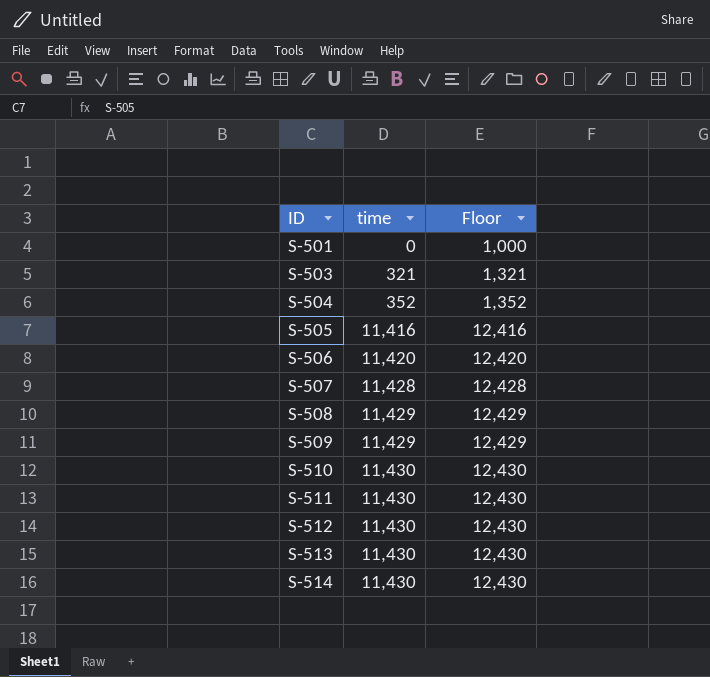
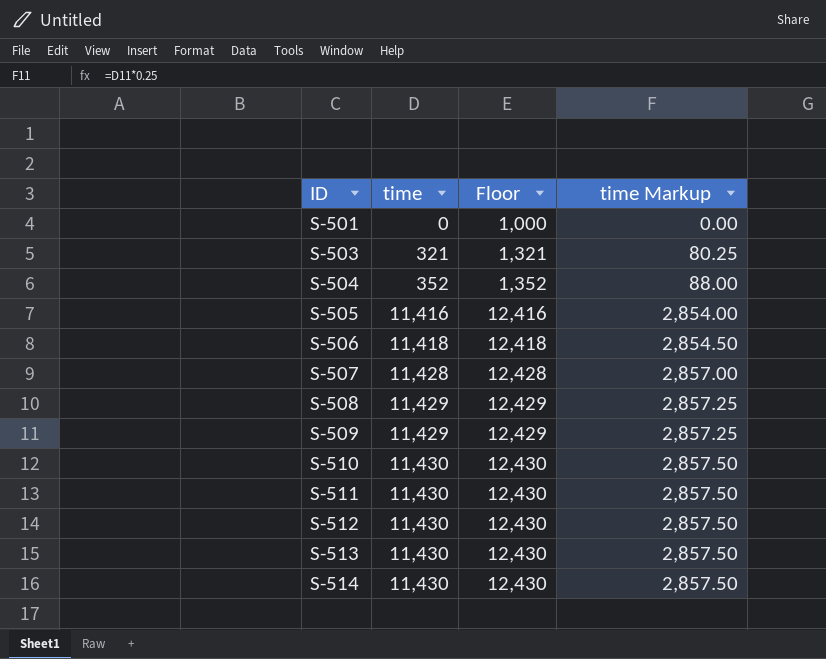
column time Markup | formula: none -> [time] * 0.25
S-506 | time: 11,420 -> 11,418
S-506 | Floor: 12,420 -> 12,418

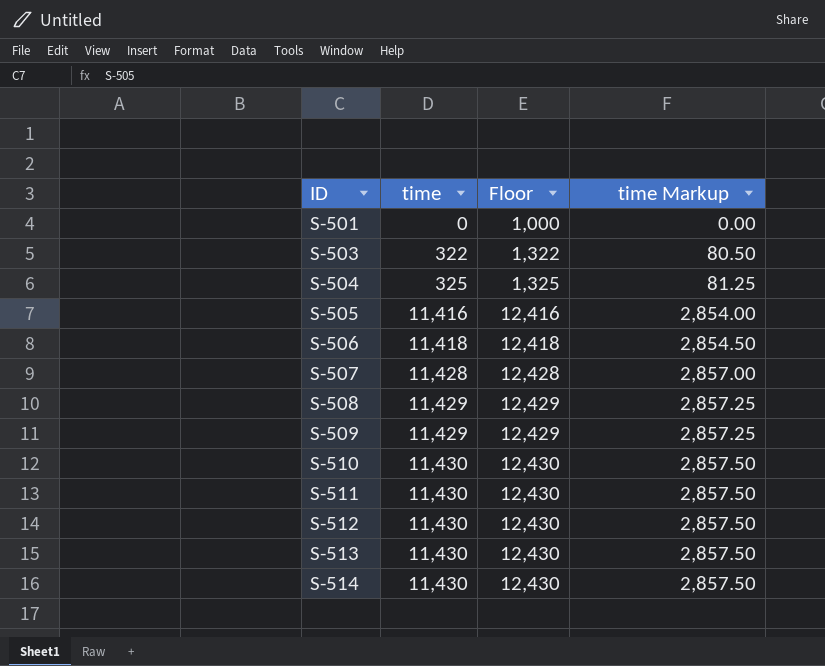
S-503 | time: 321 -> 322
S-503 | Floor: 1,321 -> 1,322
S-503 | time Markup: 80.25 -> 80.50
S-504 | time: 352 -> 325
S-504 | Floor: 1,352 -> 1,325
S-504 | time Markup: 88.00 -> 81.25

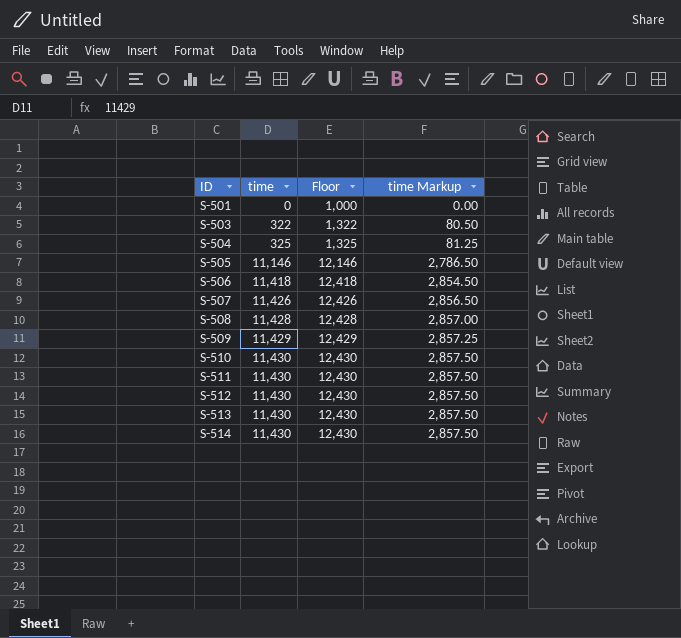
S-505 | time: 11,416 -> 11,146
S-505 | Floor: 12,416 -> 12,146
S-505 | time Markup: 2,854.00 -> 2,786.50
S-507 | time: 11,428 -> 11,426
S-507 | Floor: 12,428 -> 12,426
S-507 | time Markup: 2,857.00 -> 2,856.50
S-508 | time: 11,429 -> 11,428
S-508 | Floor: 12,429 -> 12,428
S-508 | time Markup: 2,857.25 -> 2,857.00

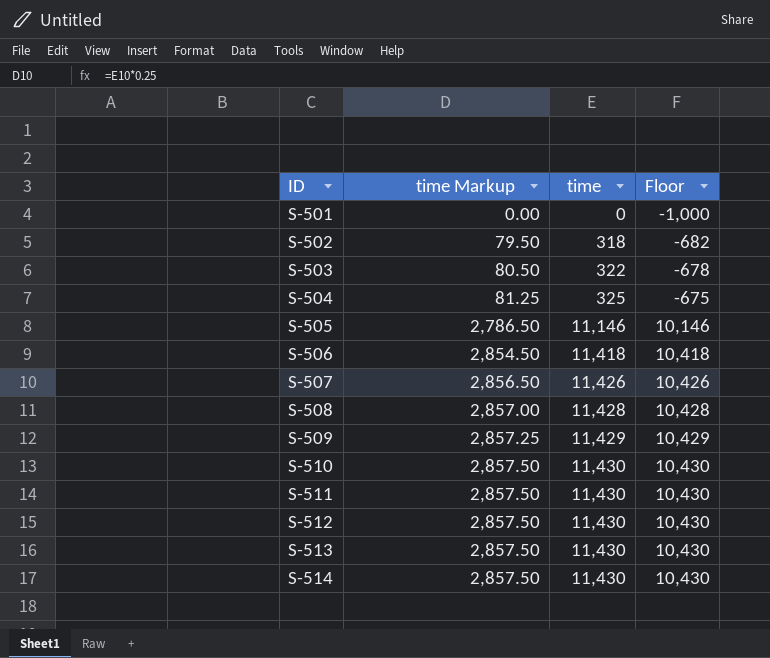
column time Markup | position: 4 -> 2
column Floor | formula: [time] + 1000 -> [time] - 1000
row S-502: none -> 79.50 | 318 | -682

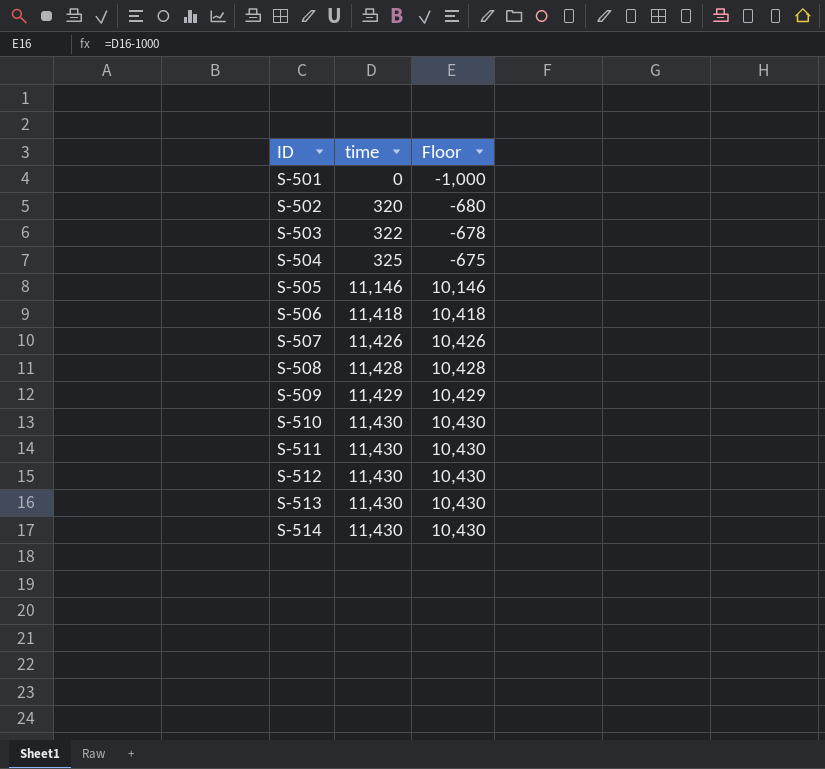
column time Markup | formula: [time] * 0.25 -> none
S-502 | time: 318 -> 320
S-502 | Floor: -682 -> -680

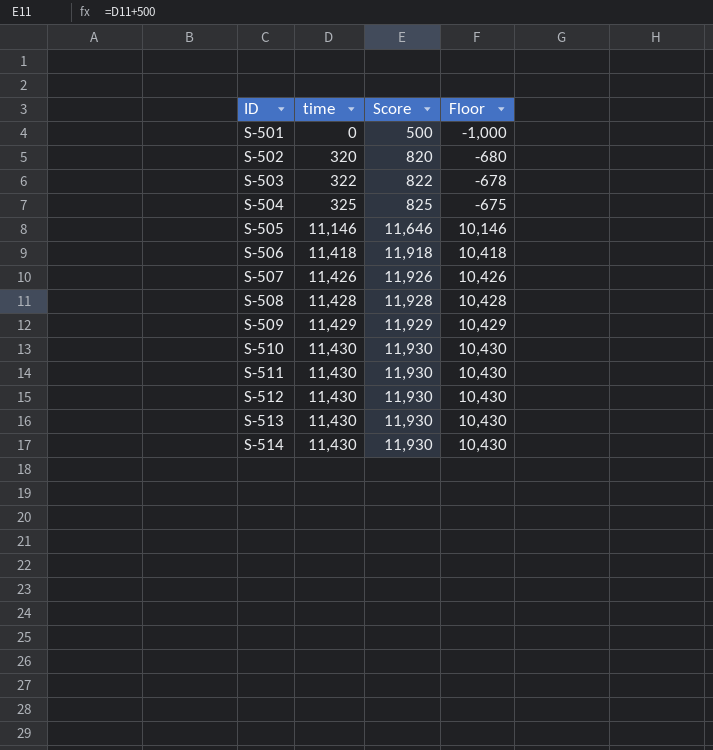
column Score | formula: none -> [time] + 500

